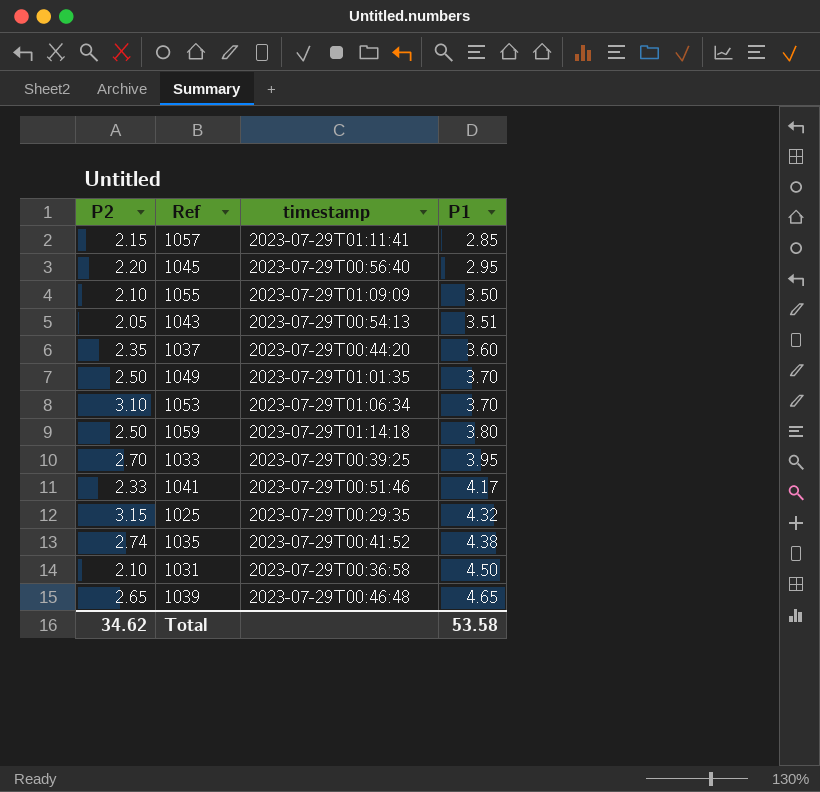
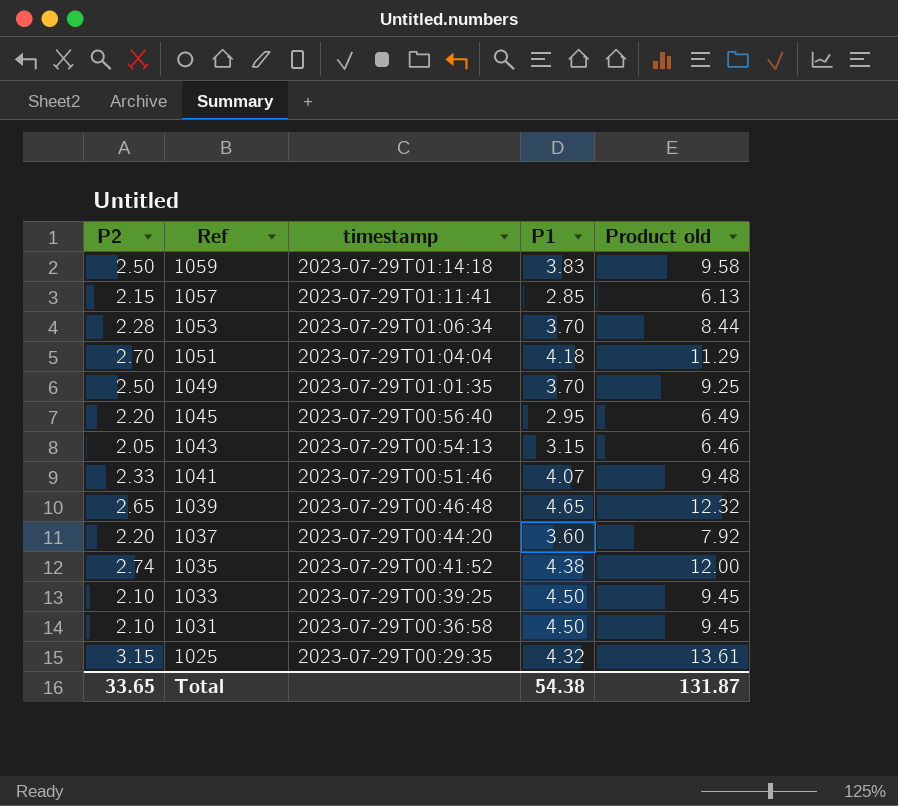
row order: P1 ascending -> Ref descending
column Product old | formula: none -> [P2] * [P1]
row 1055: 2.10 | 2023-07-29T01:09:09 | 3.50 -> none
1059 | P1: 3.80 -> 3.83
1053 | P2: 3.10 -> 2.28
row 1051: none -> 2.70 | 2023-07-29T01:04:04 | 4.18 | 11.29
1043 | P1: 3.51 -> 3.15
1041 | P1: 4.17 -> 4.07
1037 | P2: 2.35 -> 2.20
1033 | P2: 2.70 -> 2.10
1033 | P1: 3.95 -> 4.50
Total | P2: 34.62 -> 33.65
Total | P1: 53.58 -> 54.38

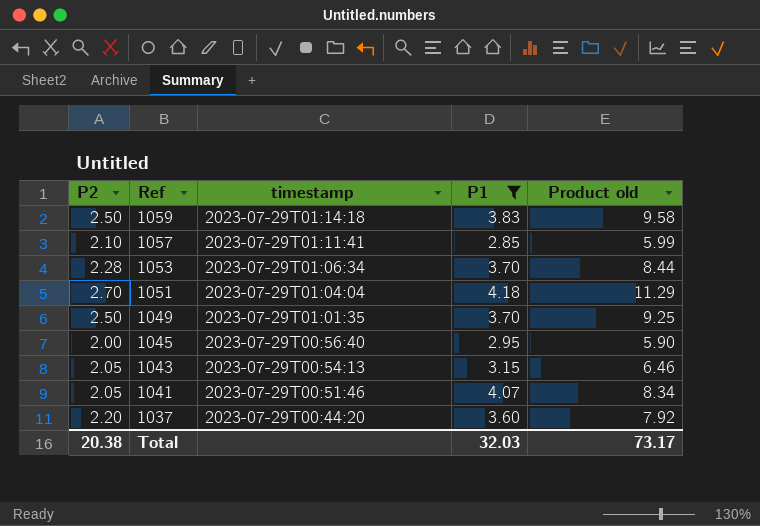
filter: none -> P1 <= 4.18
1057 | P2: 2.15 -> 2.10
1057 | Product old: 6.13 -> 5.99
1045 | P2: 2.20 -> 2.00
1045 | Product old: 6.49 -> 5.90
1041 | P2: 2.33 -> 2.05
1041 | Product old: 9.48 -> 8.34
Total | P2: 33.65 -> 20.38
Total | P1: 54.38 -> 32.03
Total | Product old: 131.87 -> 73.17

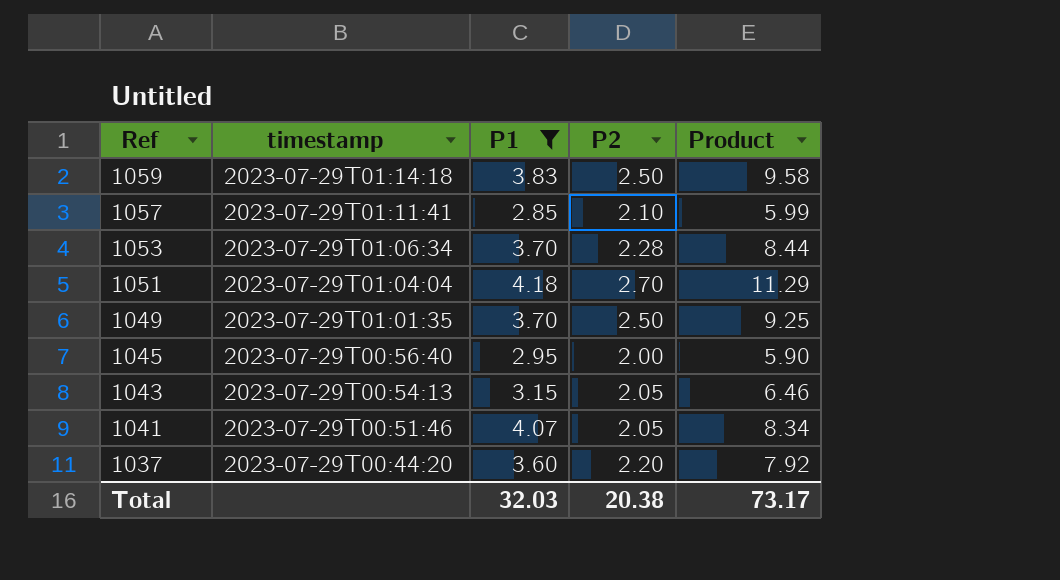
column P2 | position: 1 -> 4
column name: Product old -> Product

